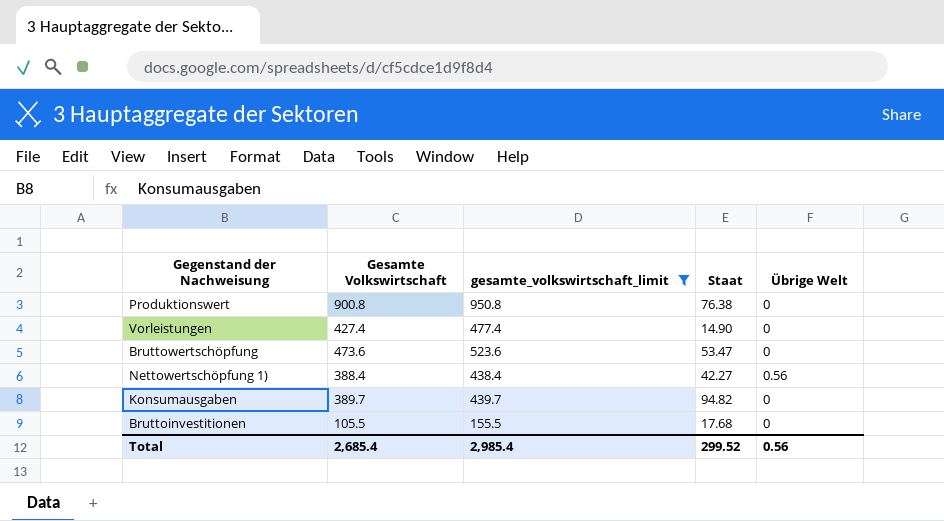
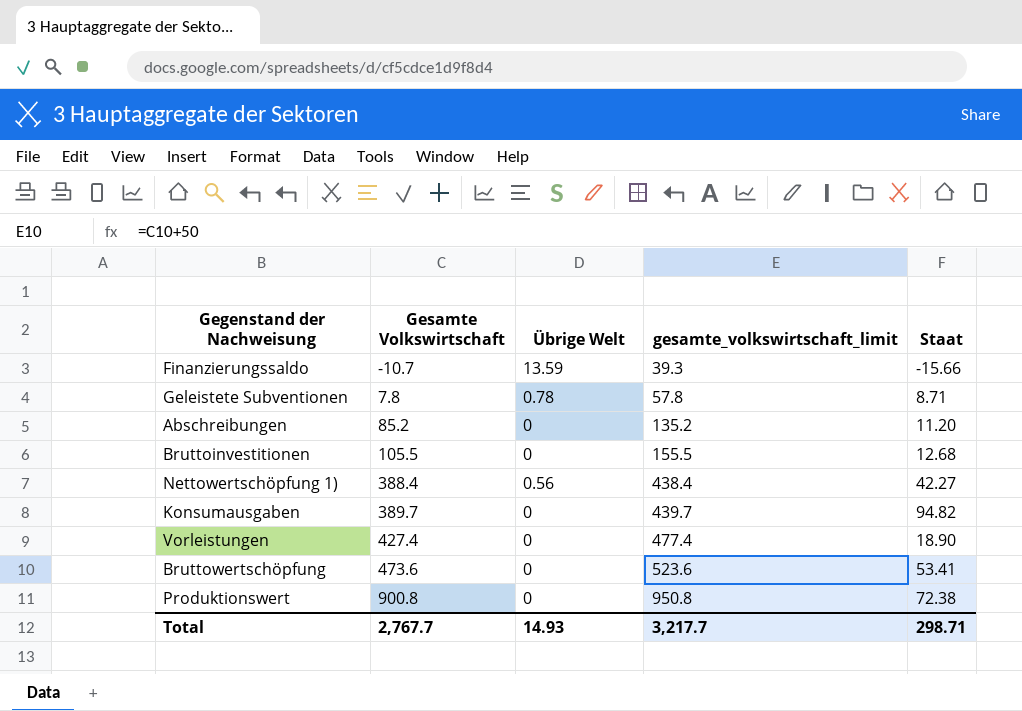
filter: gesamte_volkswirtschaft_limit >= 155.5 -> none
row order: none -> Gesamte Volkswirtschaft ascending
column Übrige Welt | position: 5 -> 3
Bruttoinvestitionen | Staat: 17.68 -> 12.68
Vorleistungen | Staat: 14.90 -> 18.90
Bruttowertschöpfung | Staat: 53.47 -> 53.41
Produktionswert | Staat: 76.38 -> 72.38
Total | Gesamte Volkswirtschaft: 2,685.4 -> 2,767.7
Total | Übrige Welt: 0.56 -> 14.93
Total | gesamte_volkswirtschaft_limit: 2,985.4 -> 3,217.7
Total | Staat: 299.52 -> 298.71

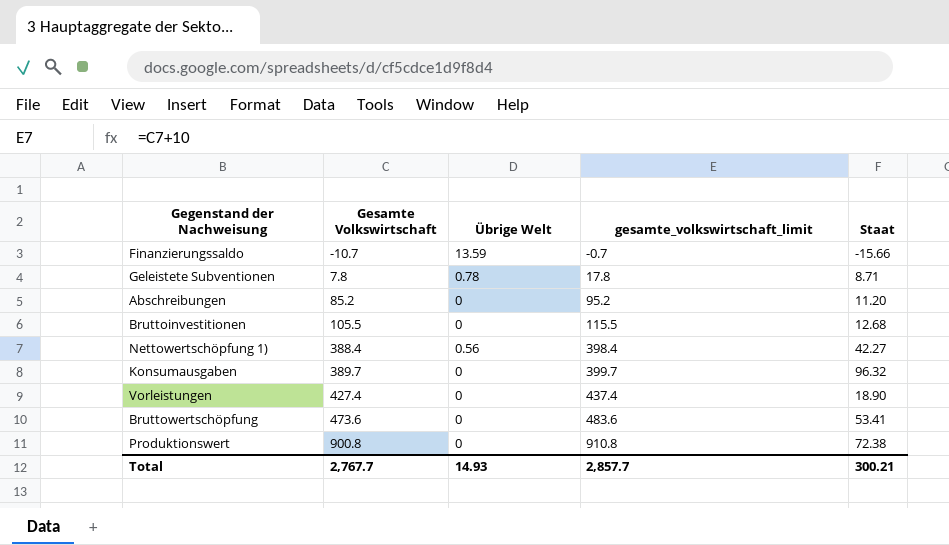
column gesamte_volkswirtschaft_limit | formula: [Gesamte Volkswirtschaft] + 50 -> [Gesamte Volkswirtschaft] + 10
Konsumausgaben | Staat: 94.82 -> 96.32
Total | gesamte_volkswirtschaft_limit: 3,217.7 -> 2,857.7
Total | Staat: 298.71 -> 300.21

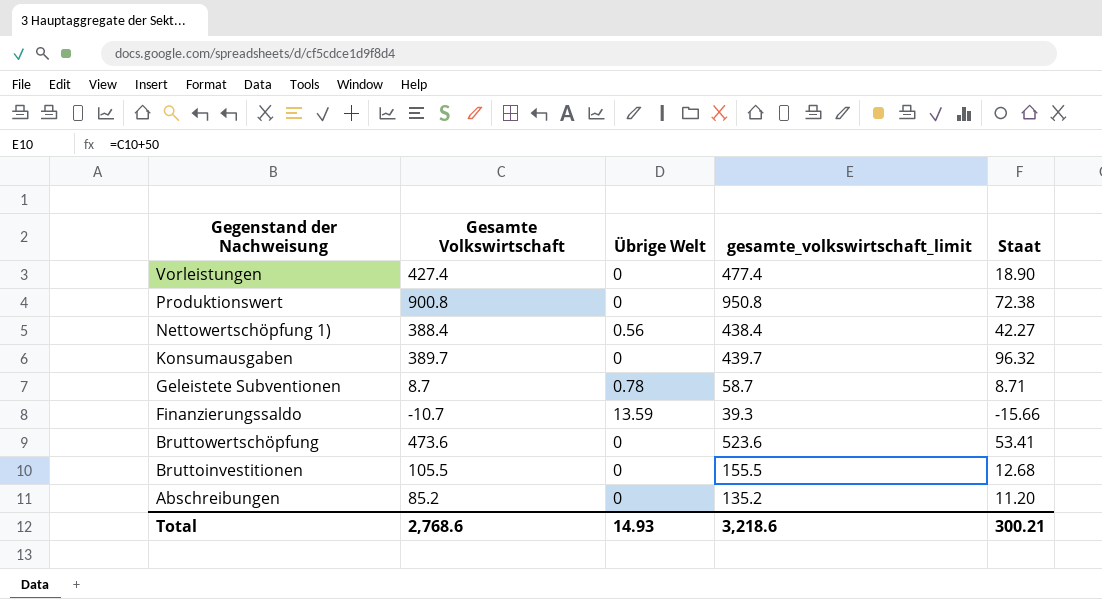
row order: Gesamte Volkswirtschaft ascending -> Gegenstand der Nachweisung descending
column gesamte_volkswirtschaft_limit | formula: [Gesamte Volkswirtschaft] + 10 -> [Gesamte Volkswirtschaft] + 50
Geleistete Subventionen | Gesamte Volkswirtschaft: 7.8 -> 8.7
Total | Gesamte Volkswirtschaft: 2,767.7 -> 2,768.6
Total | gesamte_volkswirtschaft_limit: 2,857.7 -> 3,218.6

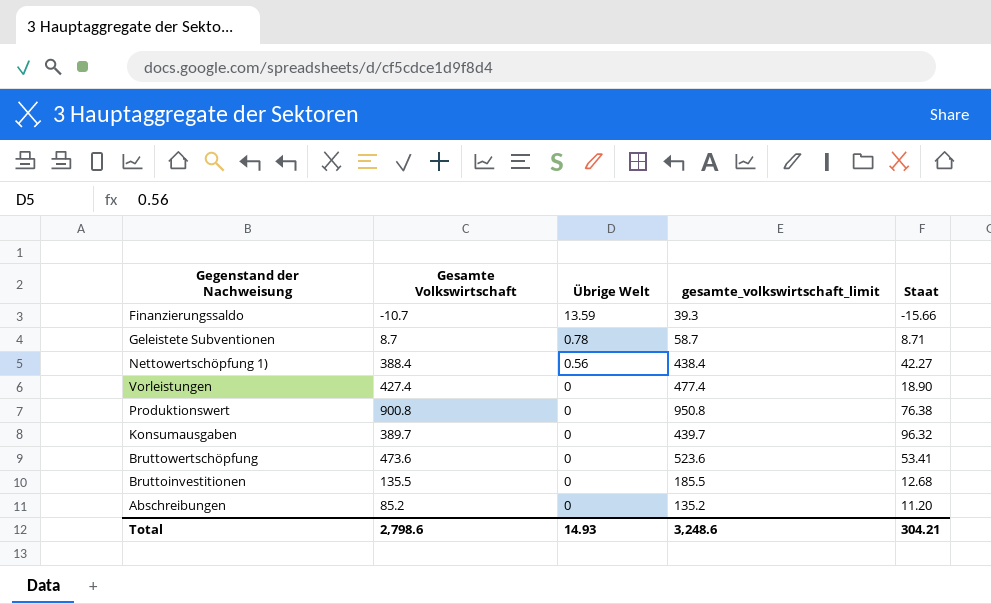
row order: Gegenstand der Nachweisung descending -> Übrige Welt descending
Produktionswert | Staat: 72.38 -> 76.38
Bruttoinvestitionen | Gesamte Volkswirtschaft: 105.5 -> 135.5
Bruttoinvestitionen | gesamte_volkswirtschaft_limit: 155.5 -> 185.5
Total | Gesamte Volkswirtschaft: 2,768.6 -> 2,798.6
Total | gesamte_volkswirtschaft_limit: 3,218.6 -> 3,248.6
Total | Staat: 300.21 -> 304.21

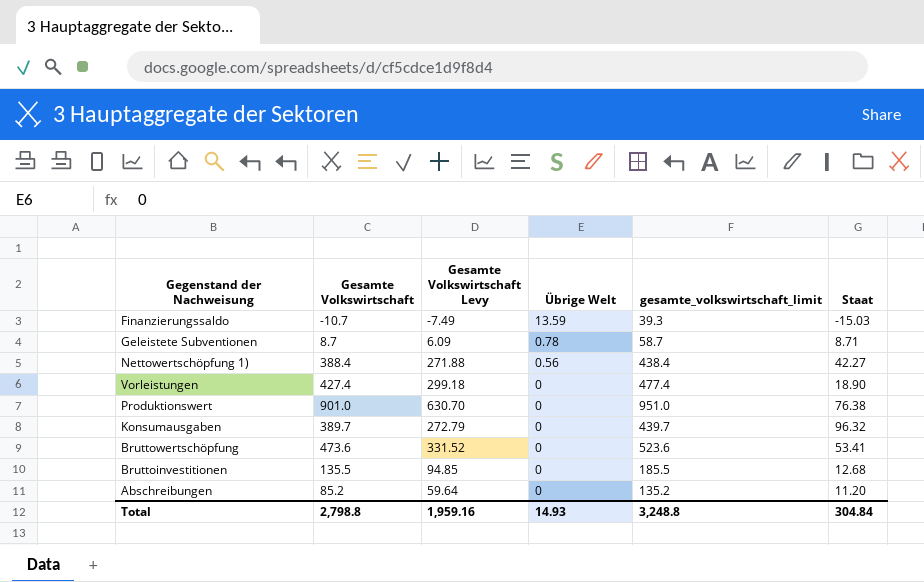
column Gesamte Volkswirtschaft Levy | formula: none -> [Gesamte Volkswirtschaft] * 0.7
Finanzierungssaldo | Staat: -15.66 -> -15.03
Produktionswert | Gesamte Volkswirtschaft: 900.8 -> 901.0
Produktionswert | gesamte_volkswirtschaft_limit: 950.8 -> 951.0
Total | Gesamte Volkswirtschaft: 2,798.6 -> 2,798.8
Total | gesamte_volkswirtschaft_limit: 3,248.6 -> 3,248.8
Total | Staat: 304.21 -> 304.84

